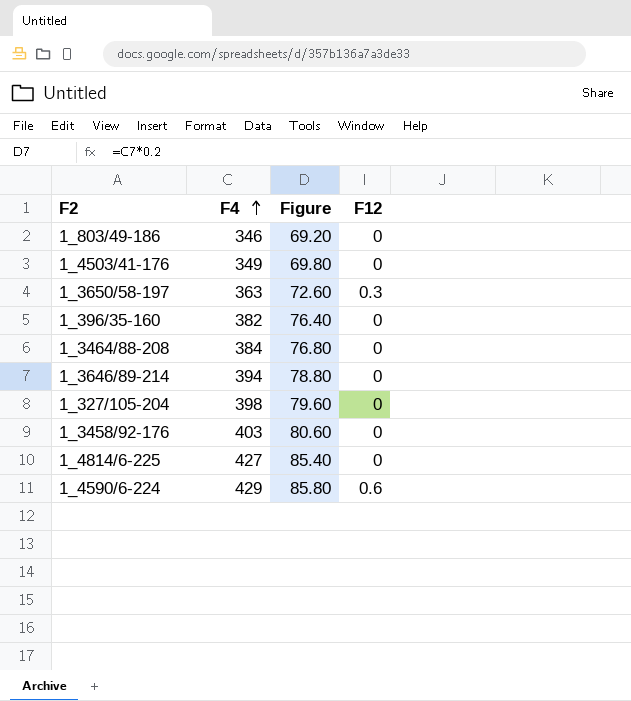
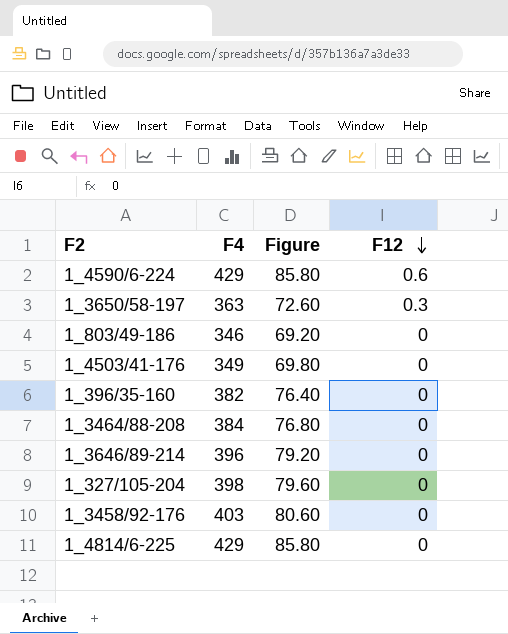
row order: F4 ascending -> F12 descending
1_3646/89-214 | F4: 394 -> 396
1_3646/89-214 | Figure: 78.80 -> 79.20
1_4814/6-225 | F4: 427 -> 429
1_4814/6-225 | Figure: 85.40 -> 85.80

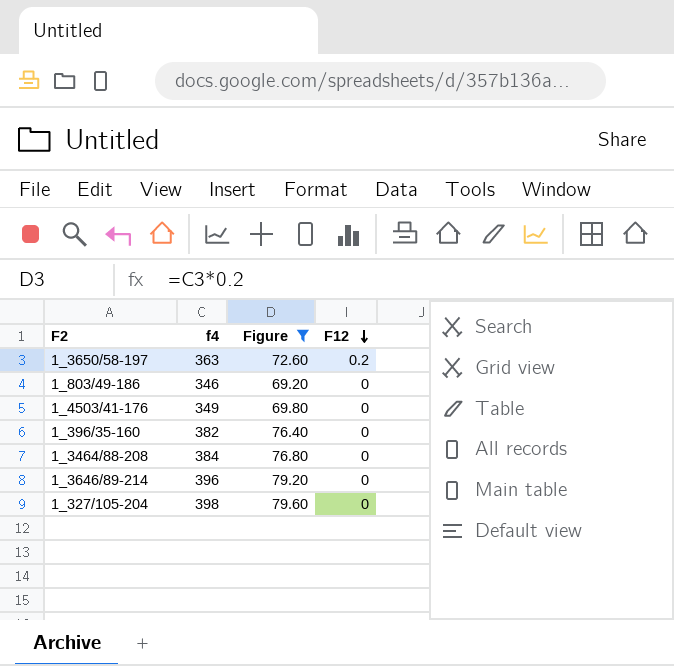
filter: none -> Figure <= 79.60
column name: F4 -> f4
1_3650/58-197 | F12: 0.3 -> 0.2

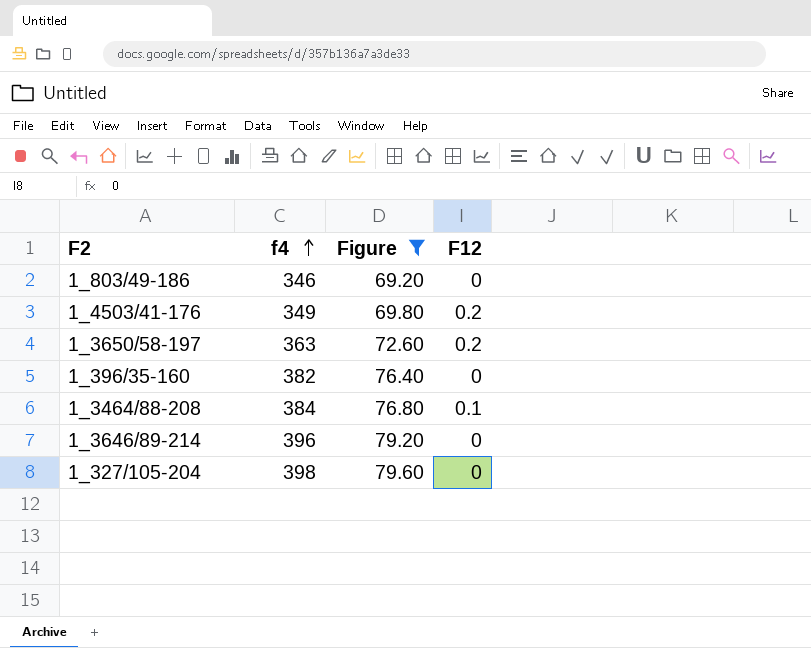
row order: F12 descending -> f4 ascending
1_4503/41-176 | F12: 0 -> 0.2
1_3464/88-208 | F12: 0 -> 0.1

